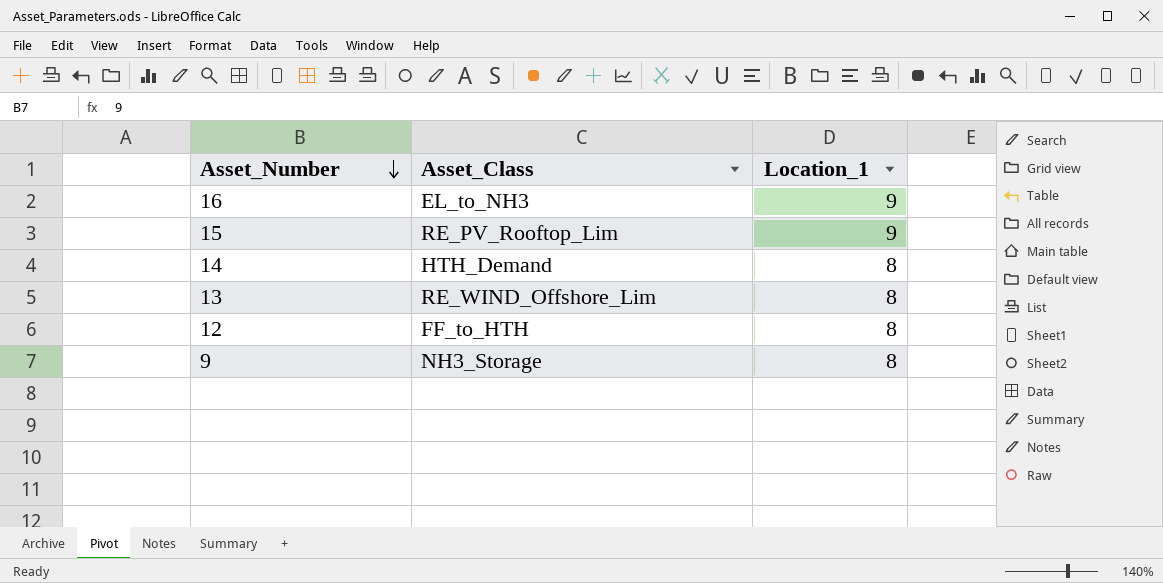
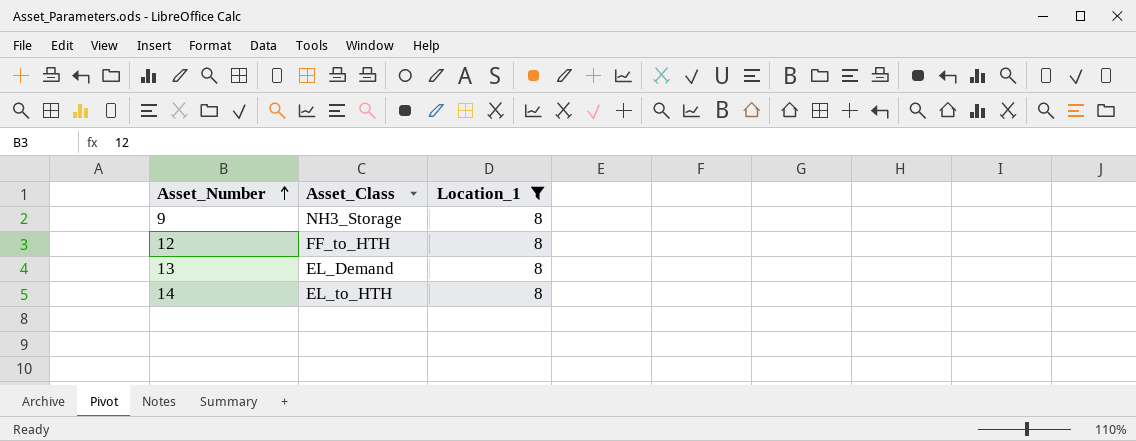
filter: none -> Location_1 = 8
row order: Asset_Number descending -> Asset_Number ascending
13 | Asset_Class: RE_WIND_Offshore_Lim -> EL_Demand
14 | Asset_Class: HTH_Demand -> EL_to_HTH

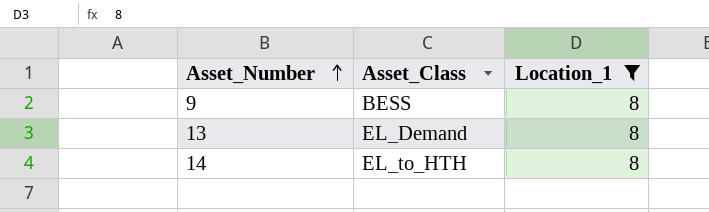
row 12: FF_to_HTH | 8 -> none
9 | Asset_Class: NH3_Storage -> BESS

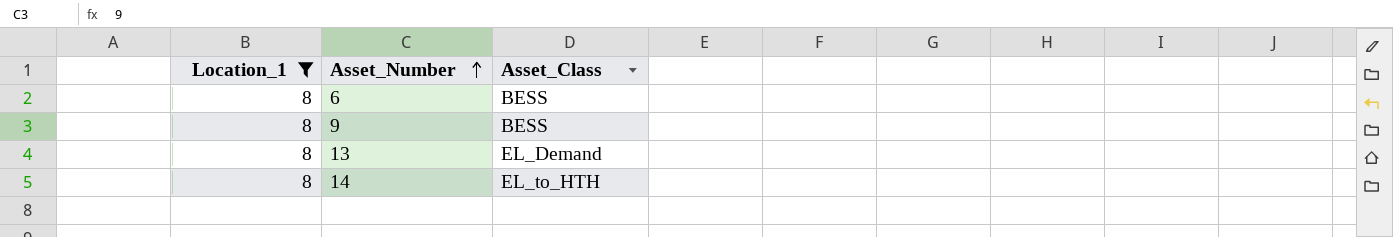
column Location_1 | position: 3 -> 1
row 6: none -> 8 | BESS

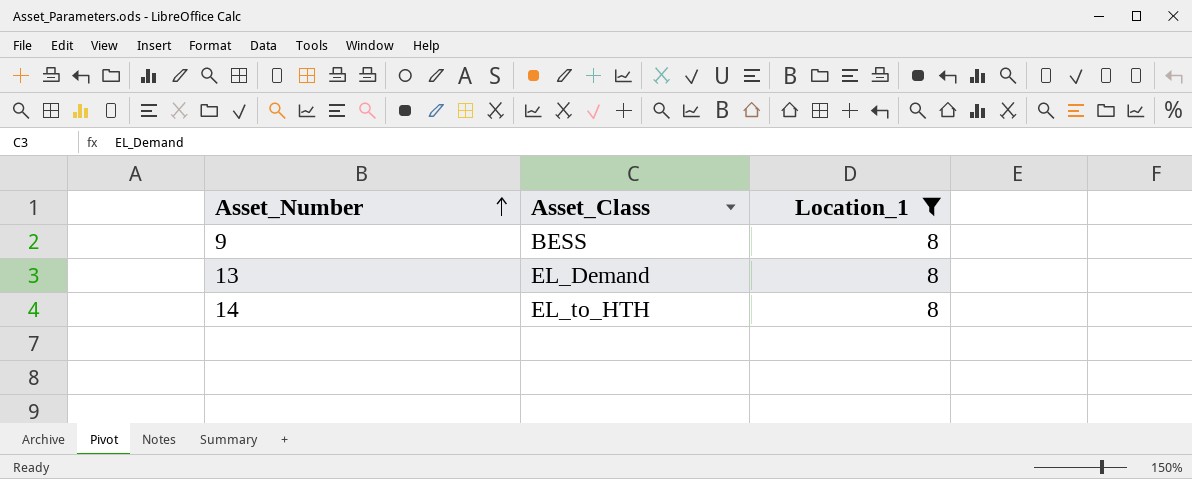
column Location_1 | position: 1 -> 3
row 6: 8 | BESS -> none

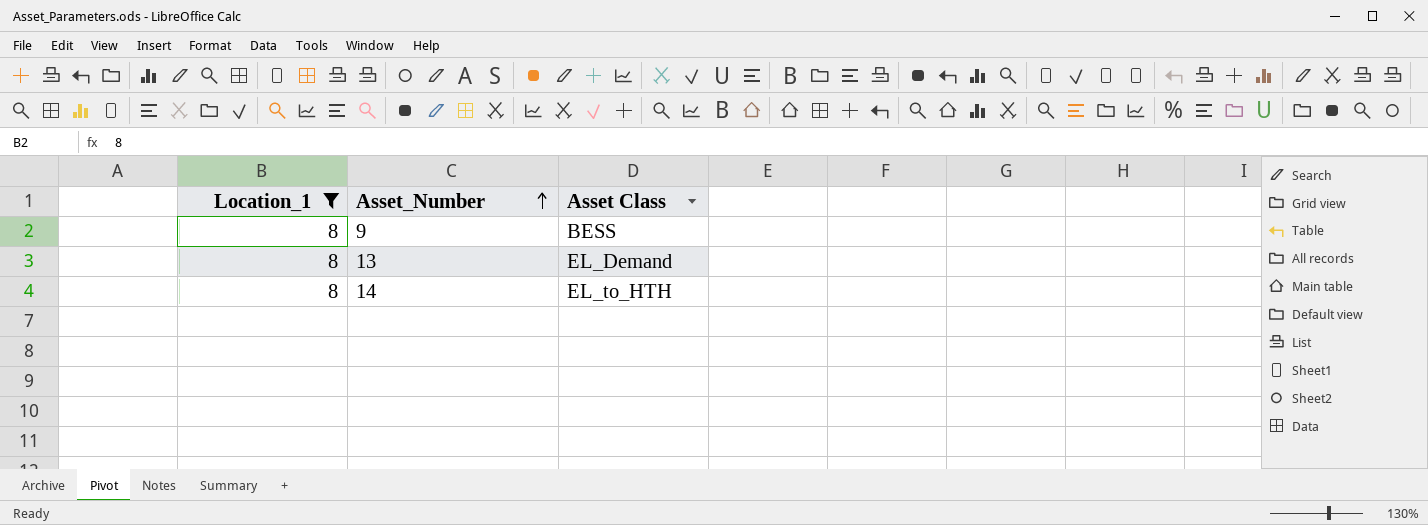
column Location_1 | position: 3 -> 1
column name: Asset_Class -> Asset Class

